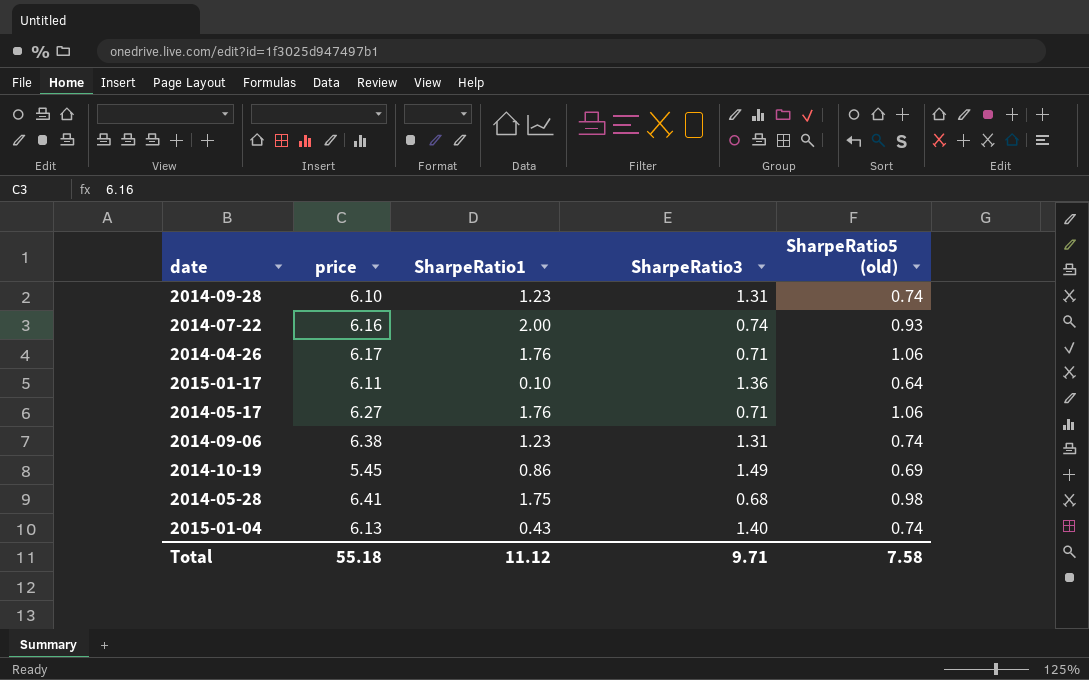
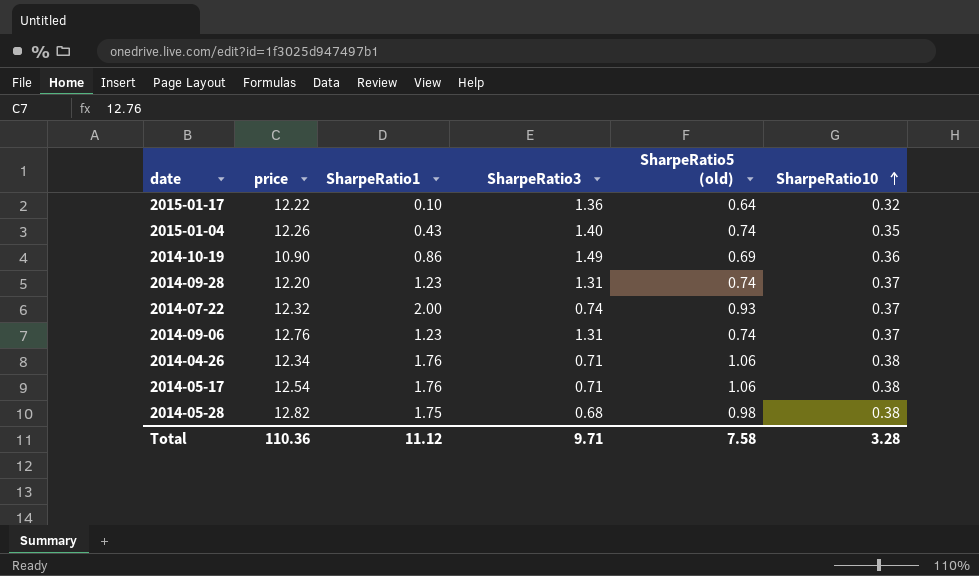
row order: none -> SharpeRatio10 ascending
column SharpeRatio10 | position: none -> 6
2015-01-17 | price: 6.11 -> 12.22
2015-01-04 | price: 6.13 -> 12.26
2014-10-19 | price: 5.45 -> 10.90
2014-09-28 | price: 6.10 -> 12.20
2014-07-22 | price: 6.16 -> 12.32
2014-09-06 | price: 6.38 -> 12.76
2014-04-26 | price: 6.17 -> 12.34
2014-05-17 | price: 6.27 -> 12.54
2014-05-28 | price: 6.41 -> 12.82
Total | price: 55.18 -> 110.36

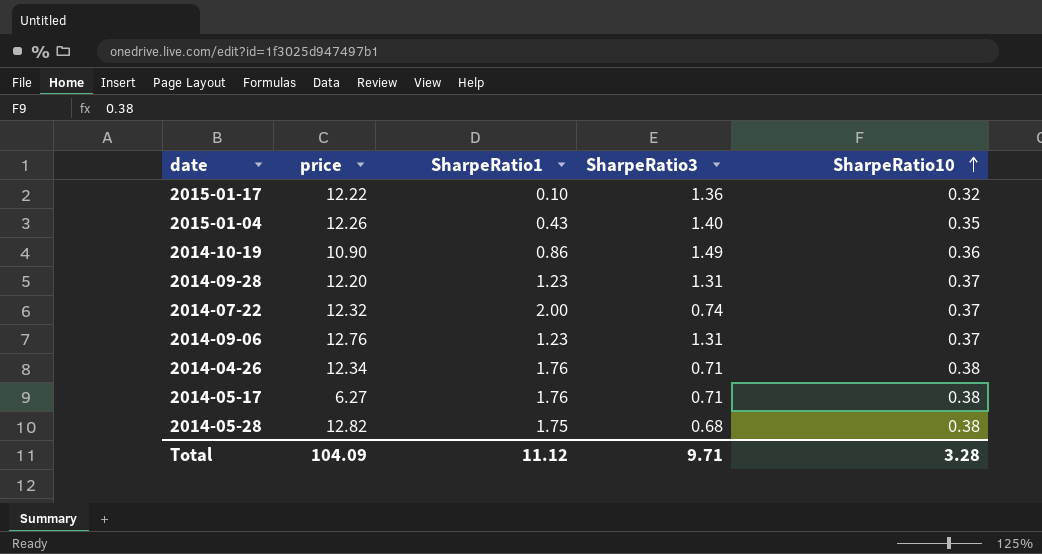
column SharpeRatio5 (old) | position: 5 -> none
2014-05-17 | price: 12.54 -> 6.27
Total | price: 110.36 -> 104.09

